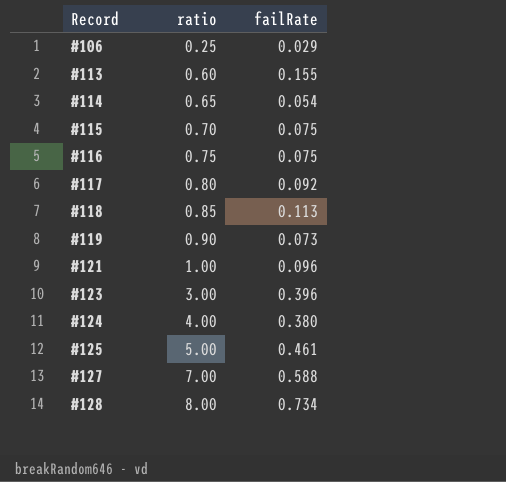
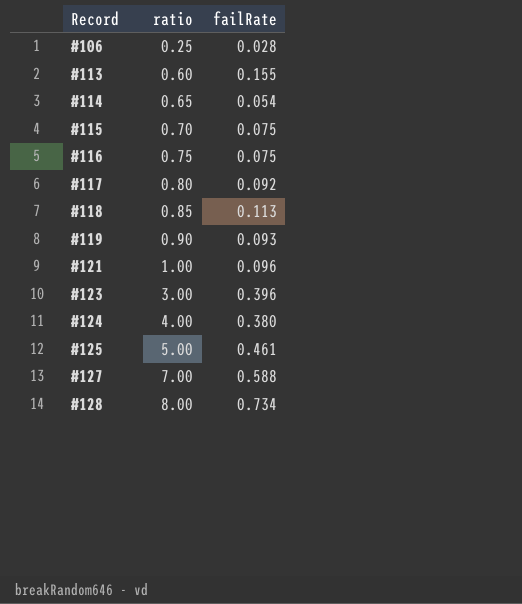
#106 | failRate: 0.029 -> 0.028
#119 | failRate: 0.073 -> 0.093

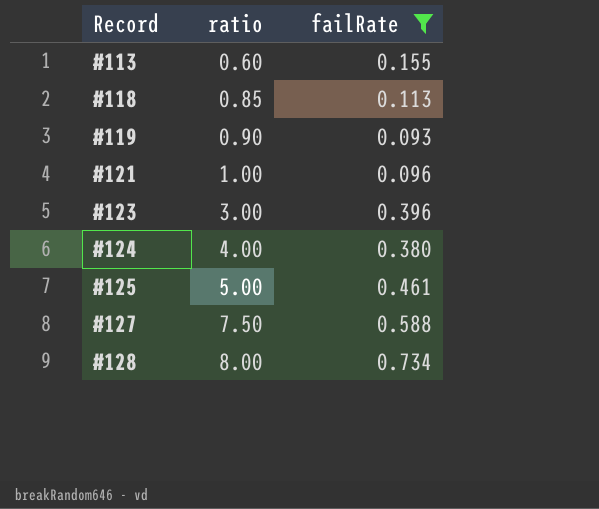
filter: none -> failRate >= 0.093
#127 | ratio: 7.00 -> 7.50

